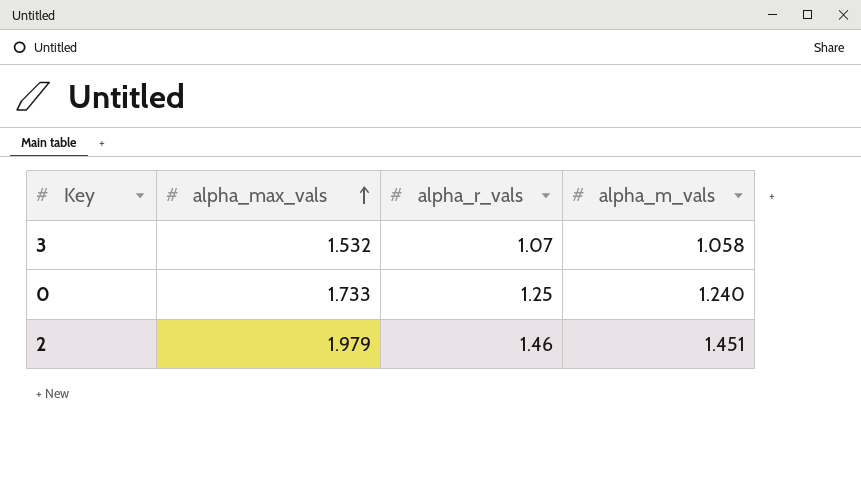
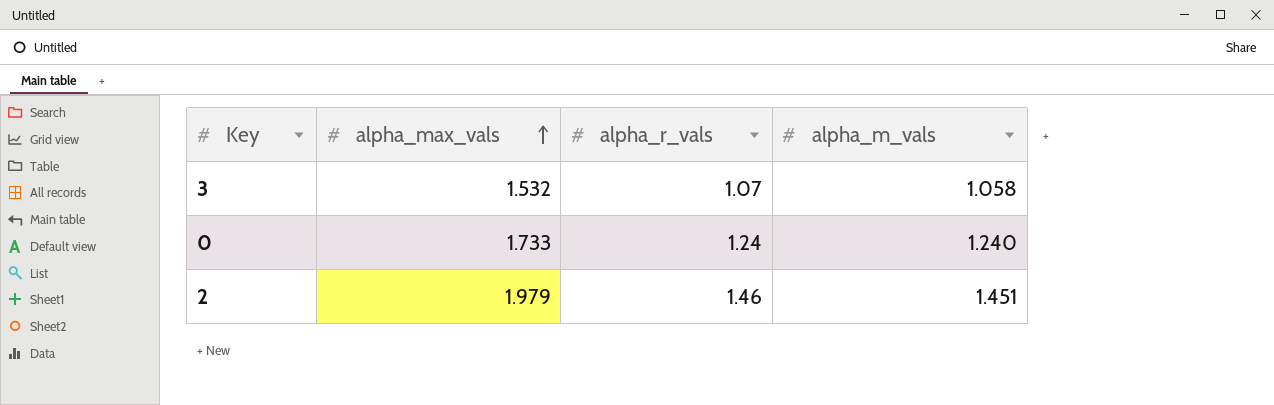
0 | alpha_r_vals: 1.25 -> 1.24

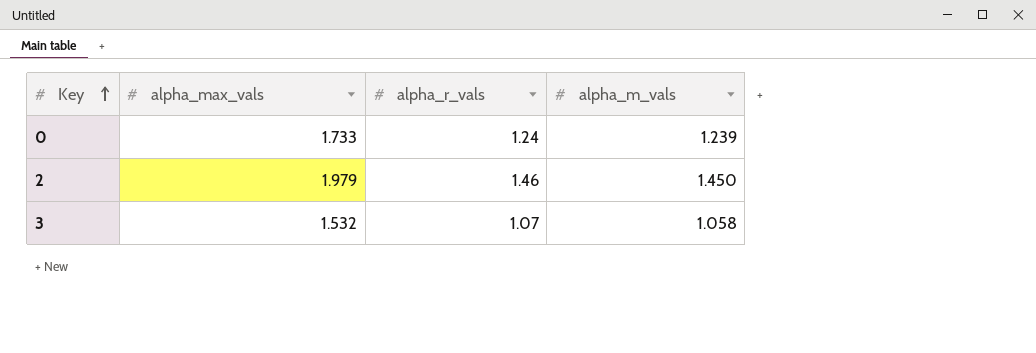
row order: alpha_max_vals ascending -> Key ascending
0 | alpha_m_vals: 1.240 -> 1.239
2 | alpha_m_vals: 1.451 -> 1.450

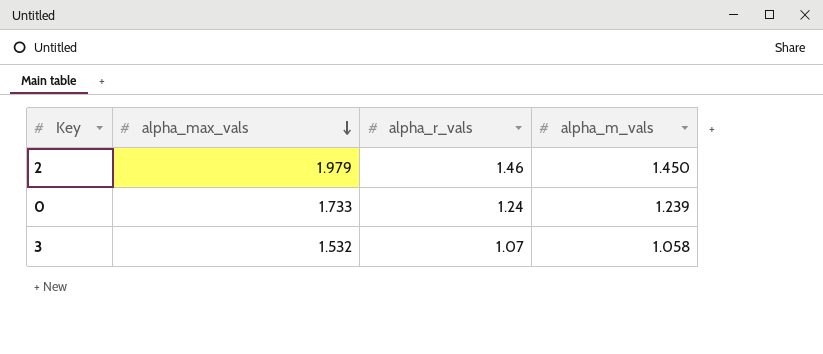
row order: Key ascending -> alpha_max_vals descending

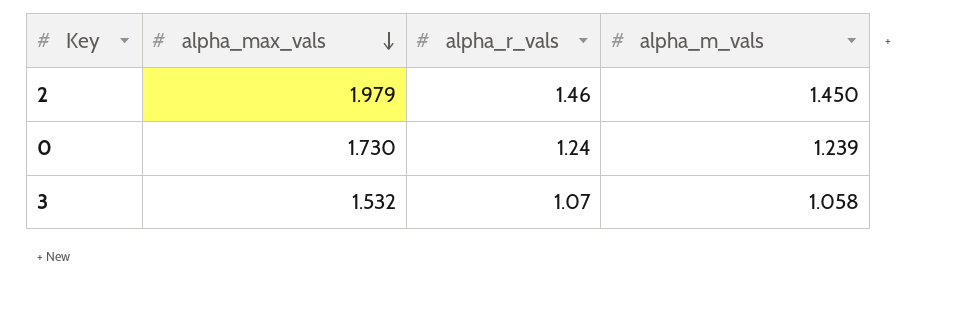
0 | alpha_max_vals: 1.733 -> 1.730

